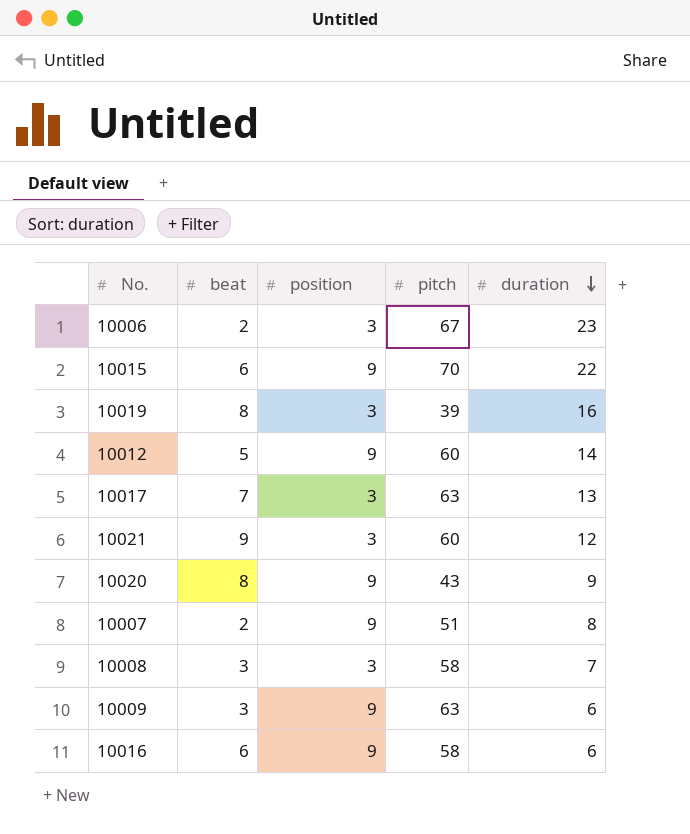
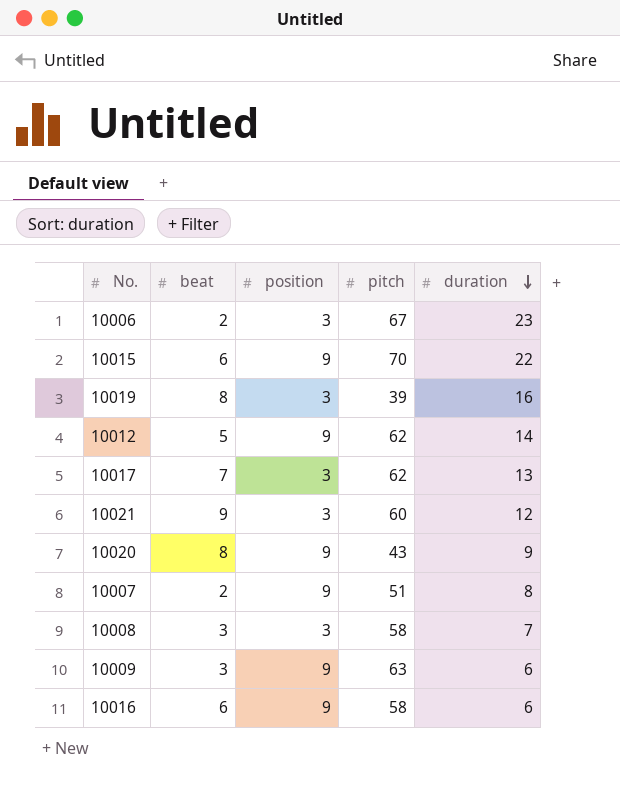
10012 | pitch: 60 -> 62
10017 | pitch: 63 -> 62

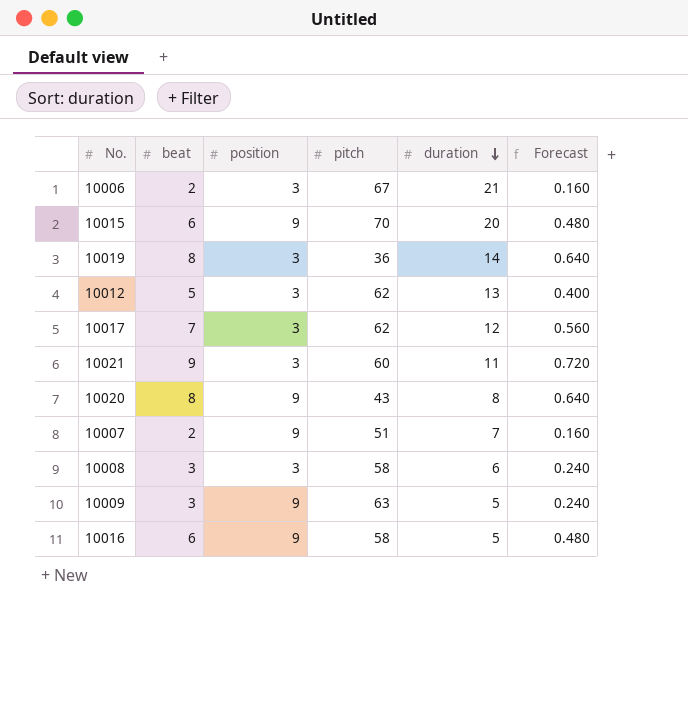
column Forecast | formula: none -> [beat] * 0.08
10006 | duration: 23 -> 21
10015 | duration: 22 -> 20
10019 | pitch: 39 -> 36
10019 | duration: 16 -> 14
10012 | position: 9 -> 3
10012 | duration: 14 -> 13
10017 | duration: 13 -> 12
10021 | duration: 12 -> 11
10020 | duration: 9 -> 8
10007 | duration: 8 -> 7
10008 | duration: 7 -> 6
10009 | duration: 6 -> 5
10016 | duration: 6 -> 5

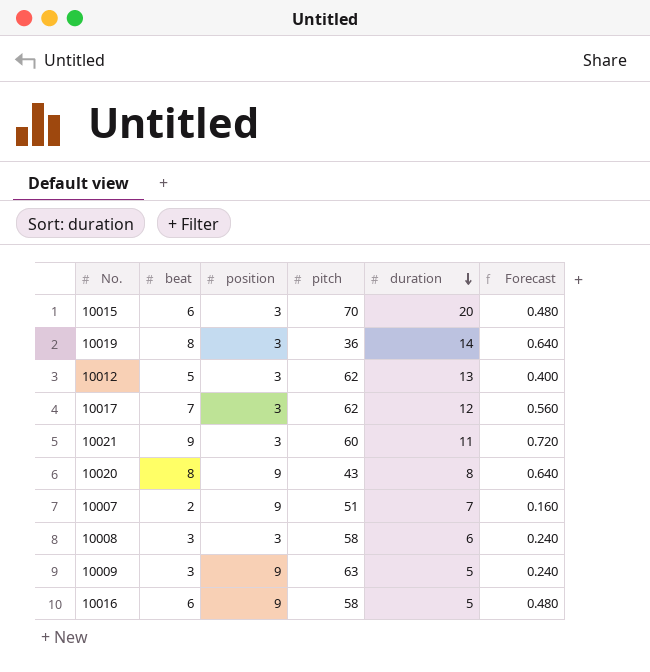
row 10006: 2 | 3 | 67 | 21 | 0.160 -> none
10015 | position: 9 -> 3

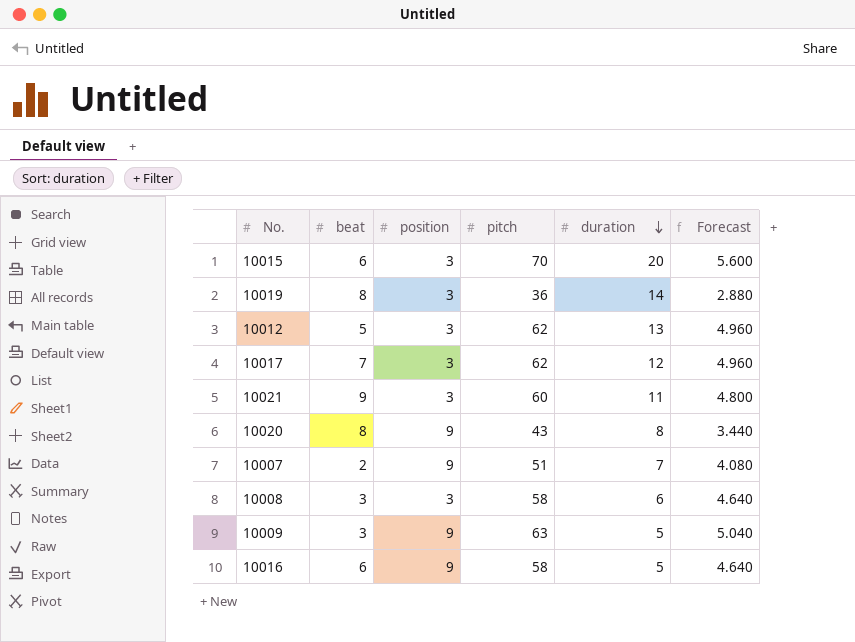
column Forecast | formula: [beat] * 0.08 -> [pitch] * 0.08

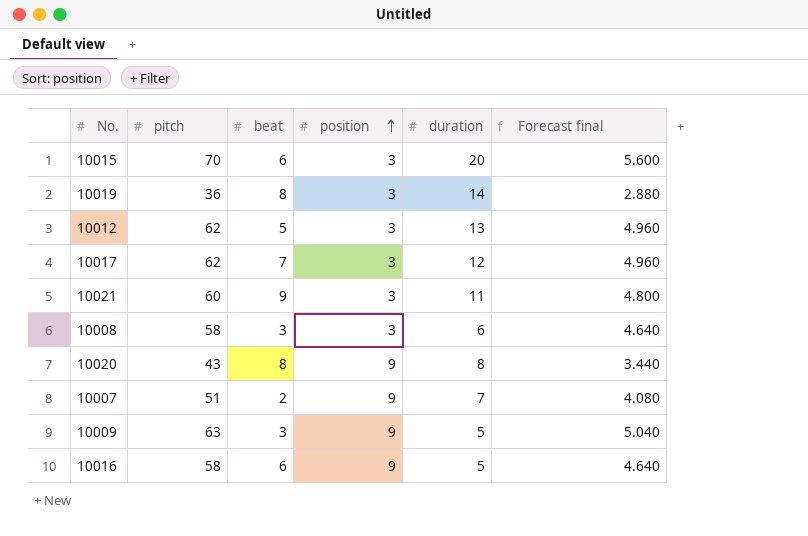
row order: duration descending -> position ascending
column pitch | position: 4 -> 2
column name: Forecast -> Forecast final

